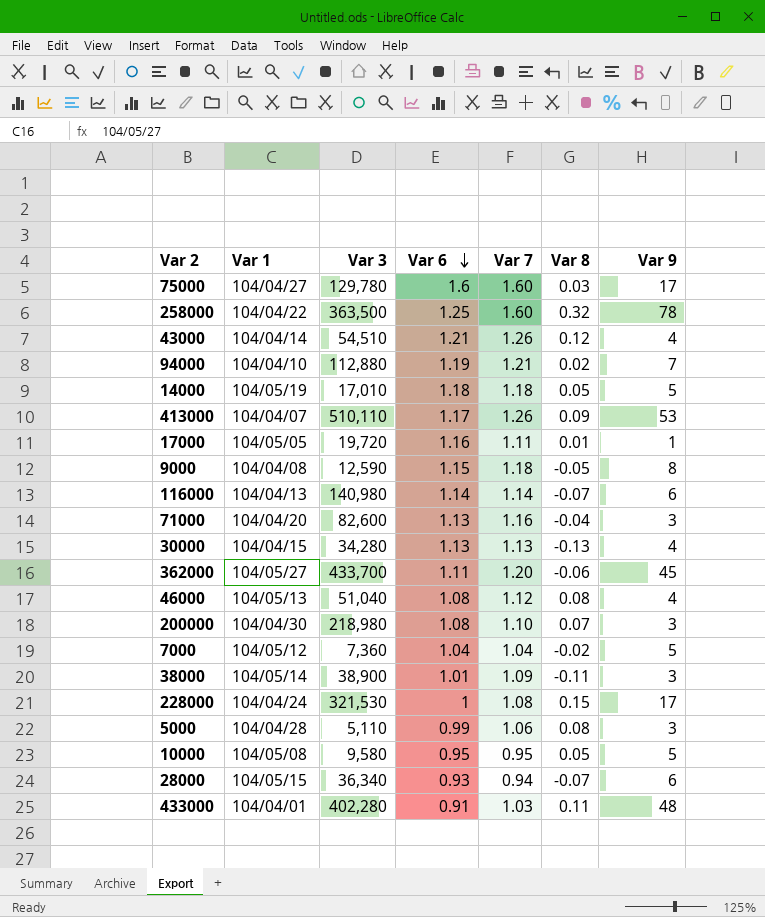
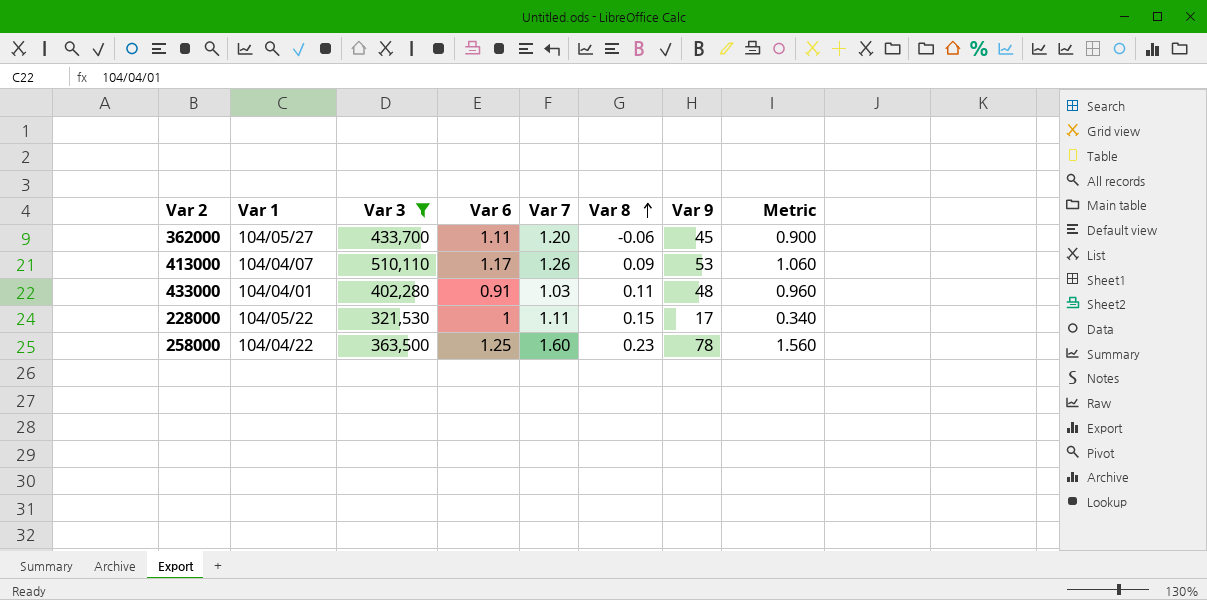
filter: none -> Var 3 >= 321,530
row order: Var 6 descending -> Var 8 ascending
column Metric | formula: none -> [Var 9] * 0.02
228000 | Var 1: 104/04/24 -> 104/05/22
228000 | Var 7: 1.08 -> 1.11
258000 | Var 8: 0.32 -> 0.23

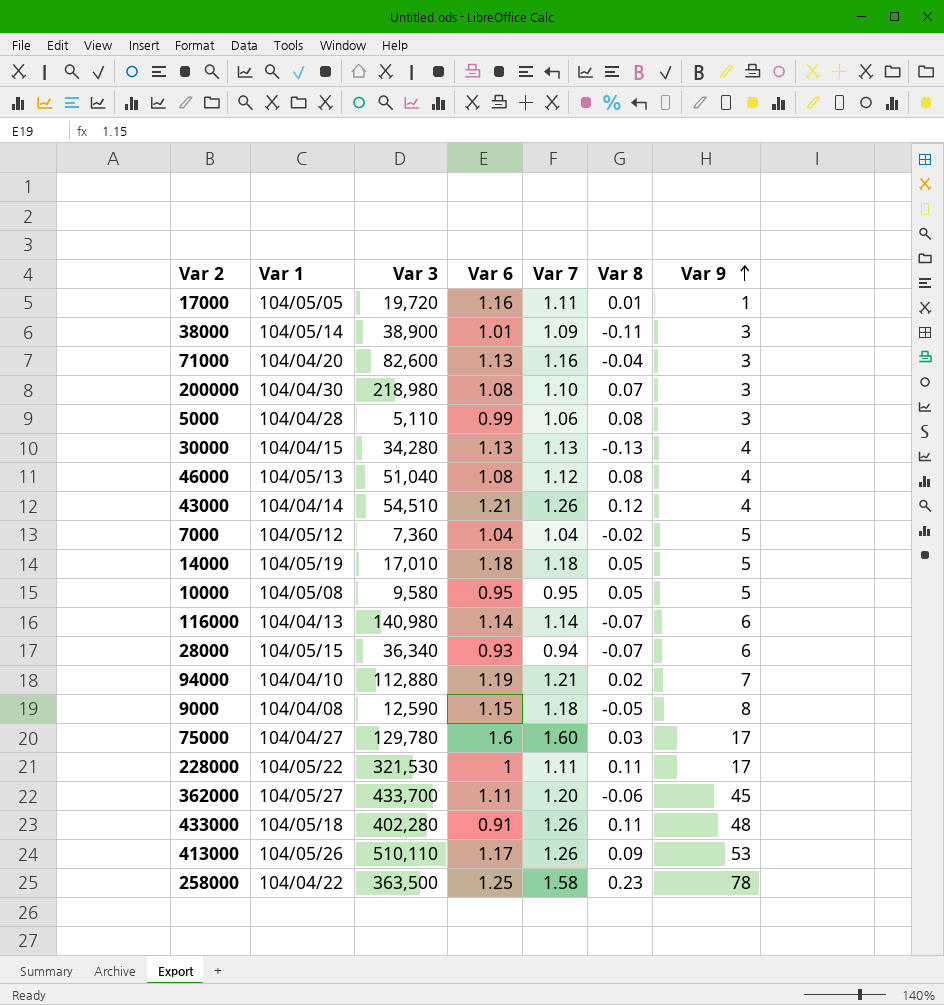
filter: Var 3 >= 321,530 -> none
row order: Var 8 ascending -> Var 9 ascending
column Metric | formula: [Var 9] * 0.02 -> none
228000 | Var 8: 0.15 -> 0.11
433000 | Var 1: 104/04/01 -> 104/05/18
433000 | Var 7: 1.03 -> 1.26
413000 | Var 1: 104/04/07 -> 104/05/26
258000 | Var 7: 1.60 -> 1.58

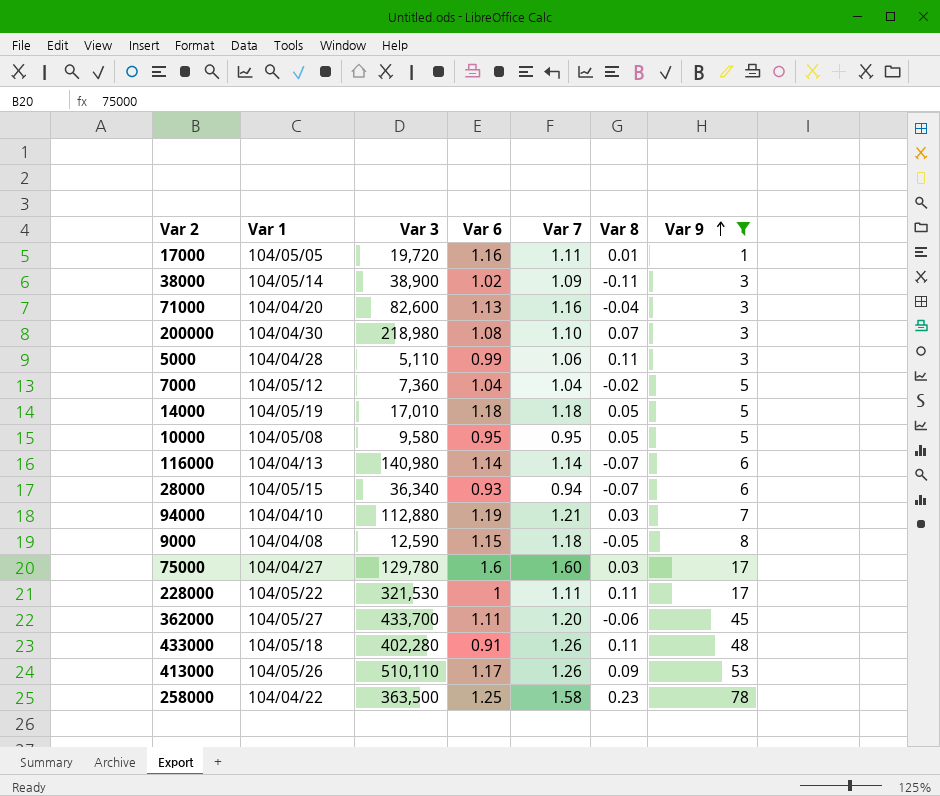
filter: none -> Var 9 != 4
38000 | Var 6: 1.01 -> 1.02
5000 | Var 8: 0.08 -> 0.11
94000 | Var 8: 0.02 -> 0.03

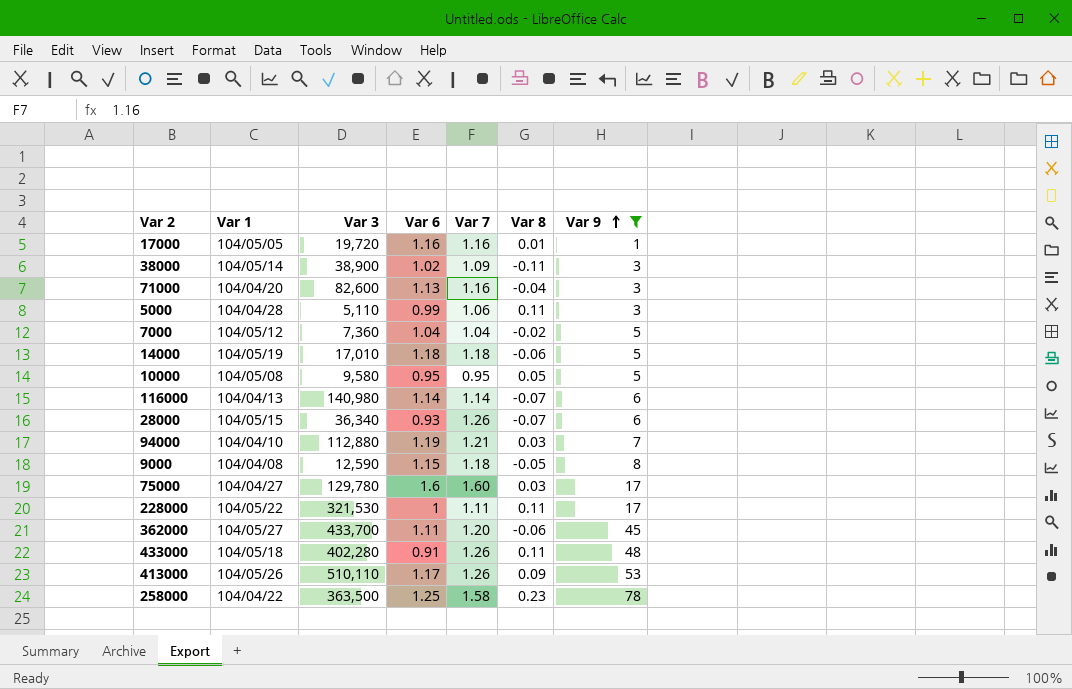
row 200000: 104/04/30 | 218,980 | 1.08 | 1.10 | 0.07 | 3 -> none
17000 | Var 7: 1.11 -> 1.16
14000 | Var 8: 0.05 -> -0.06
28000 | Var 7: 0.94 -> 1.26

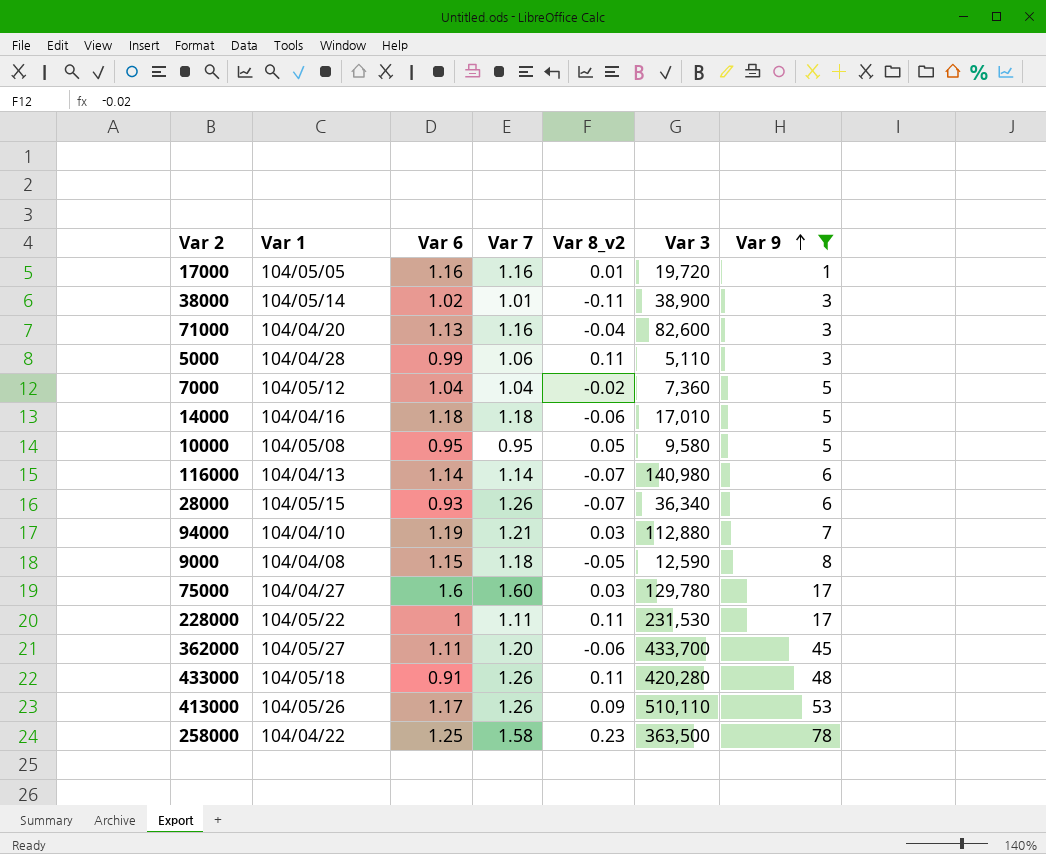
column name: Var 8 -> Var 8_v2
column Var 3 | position: 3 -> 6
38000 | Var 7: 1.09 -> 1.01
14000 | Var 1: 104/05/19 -> 104/04/16
228000 | Var 3: 321,530 -> 231,530
433000 | Var 3: 402,280 -> 420,280

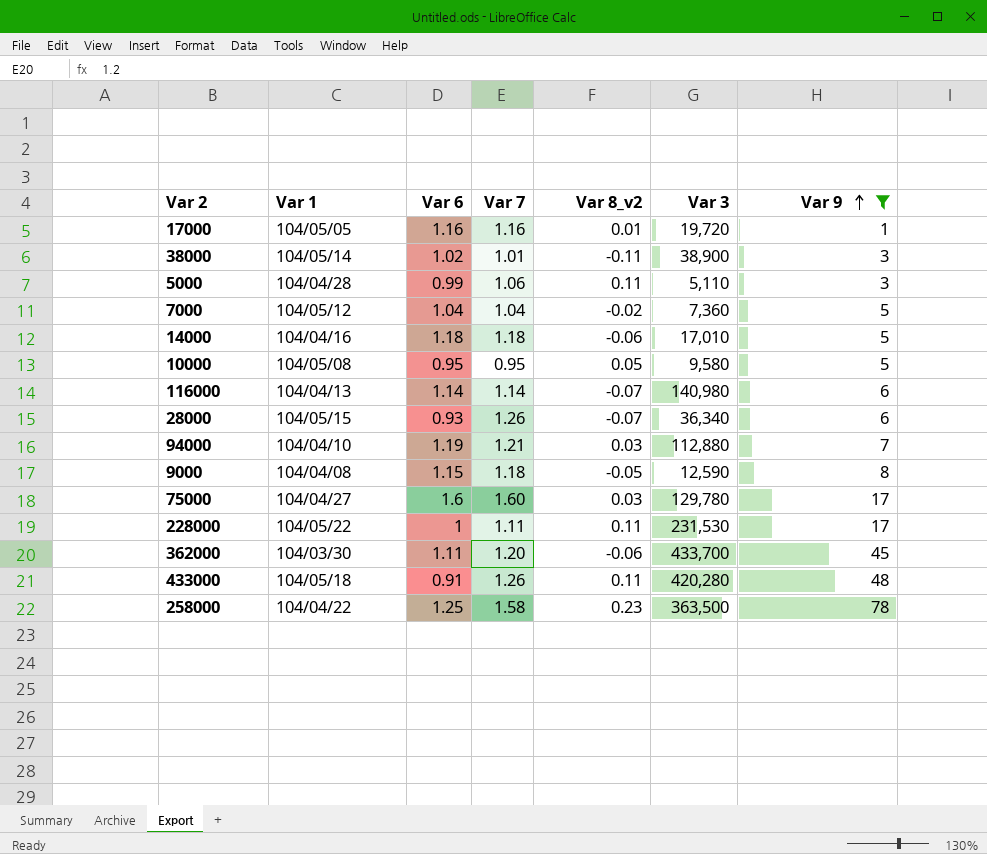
row 71000: 104/04/20 | 1.13 | 1.16 | -0.04 | 82,600 | 3 -> none
row 413000: 104/05/26 | 1.17 | 1.26 | 0.09 | 510,110 | 53 -> none
362000 | Var 1: 104/05/27 -> 104/03/30

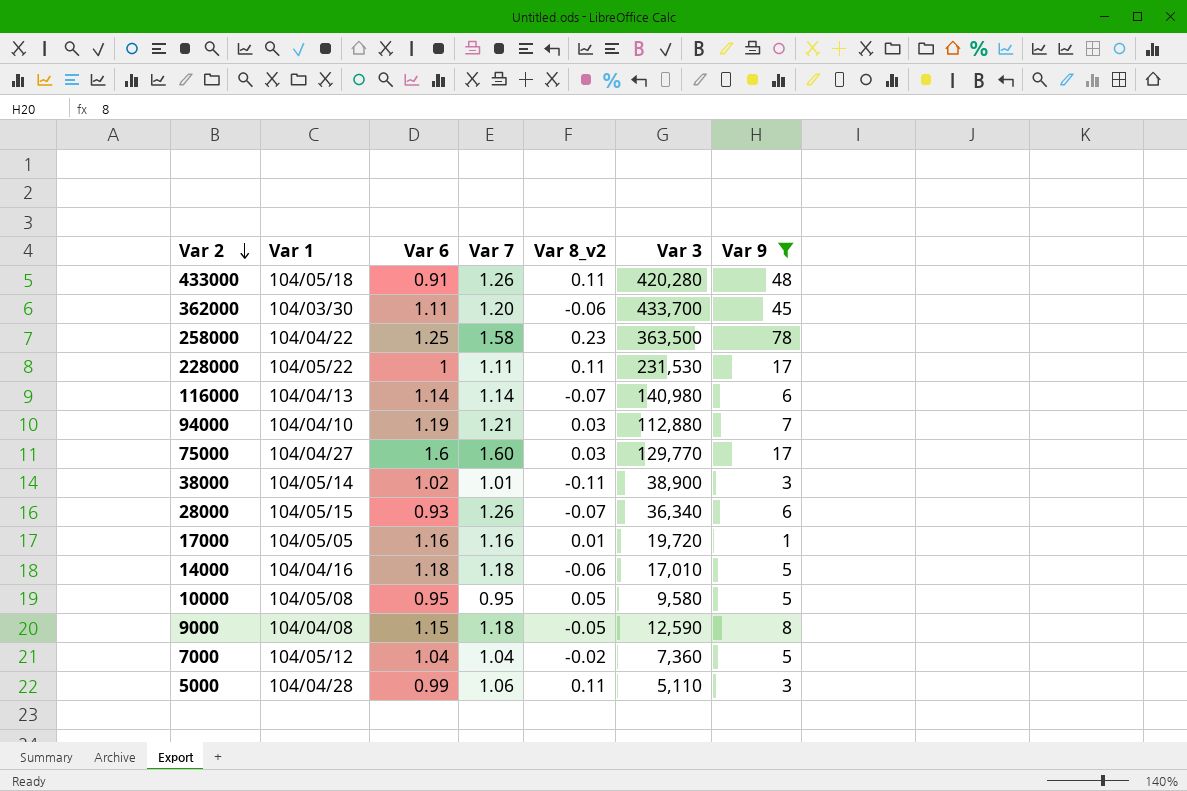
row order: Var 9 ascending -> Var 2 descending
75000 | Var 3: 129,780 -> 129,770

